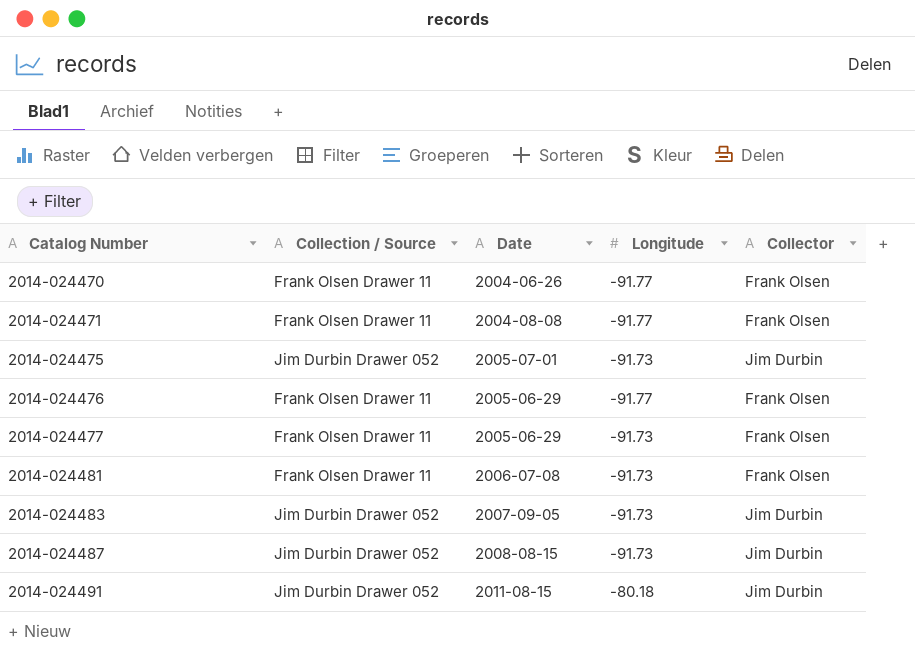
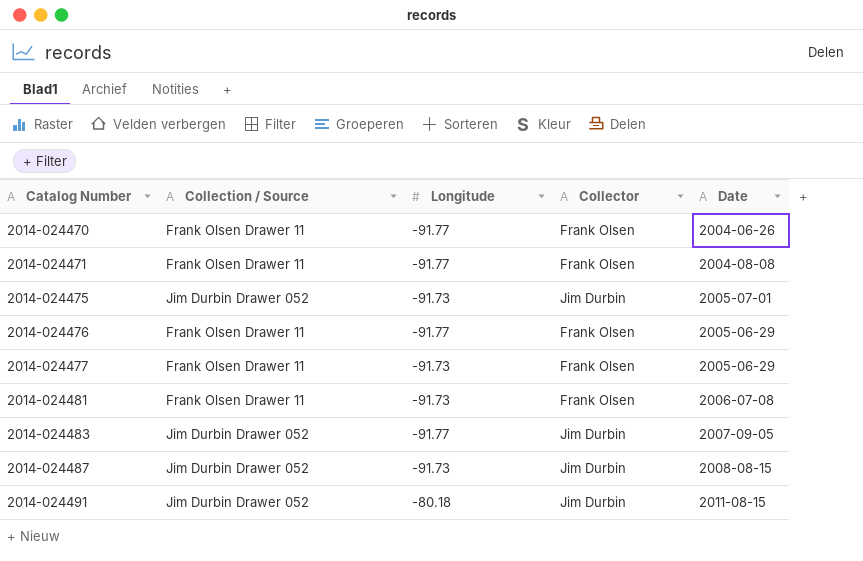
column Date | position: 3 -> 5
2014-024483 | Longitude: -91.73 -> -91.77

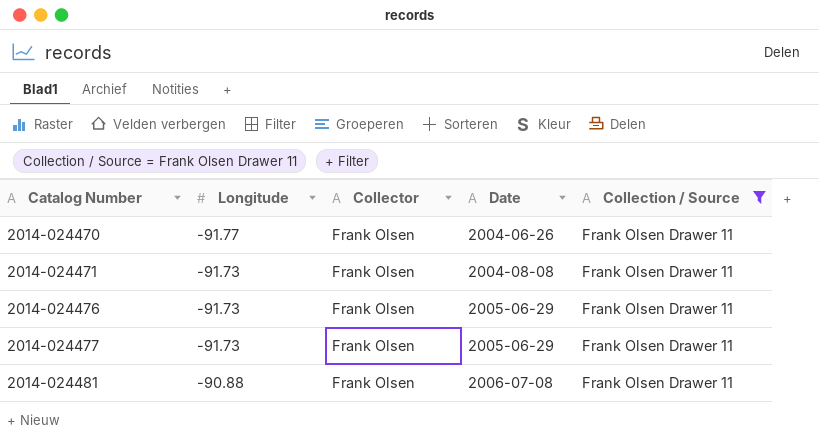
filter: none -> Collection / Source = Frank Olsen Drawer 11
column Collection / Source | position: 2 -> 5
2014-024471 | Longitude: -91.77 -> -91.73
2014-024476 | Longitude: -91.77 -> -91.73
2014-024481 | Longitude: -91.73 -> -90.88

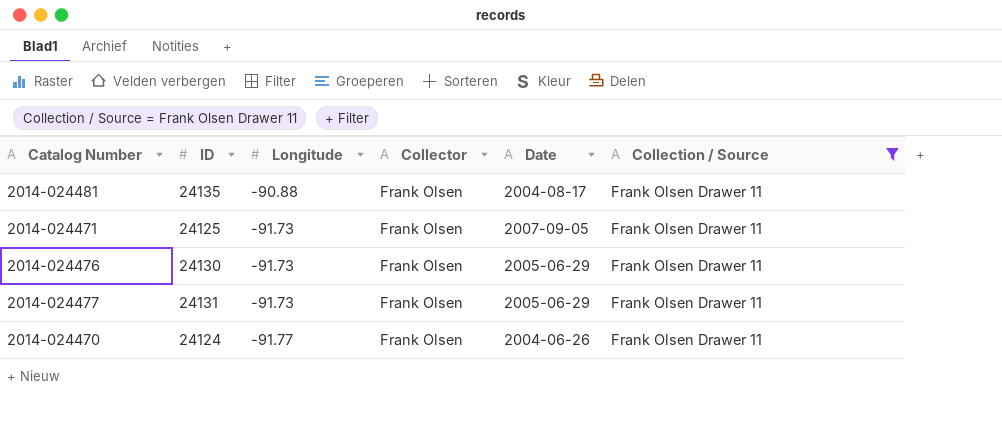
row order: Catalog Number ascending -> Longitude descending
column ID | position: none -> 2
2014-024481 | Date: 2006-07-08 -> 2004-08-17
2014-024471 | Date: 2004-08-08 -> 2007-09-05

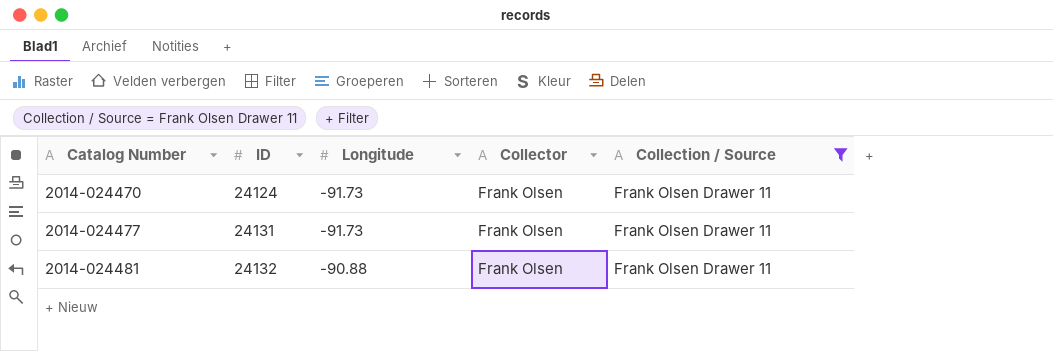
row order: Longitude descending -> Catalog Number ascending
column Date | position: 5 -> none
row 2014-024471: 24125 | -91.73 | Frank Olsen | 2007-09-05 | Frank Olsen Drawer 11 -> none
row 2014-024476: 24130 | -91.73 | Frank Olsen | 2005-06-29 | Frank Olsen Drawer 11 -> none
2014-024470 | Longitude: -91.77 -> -91.73
2014-024481 | ID: 24135 -> 24132

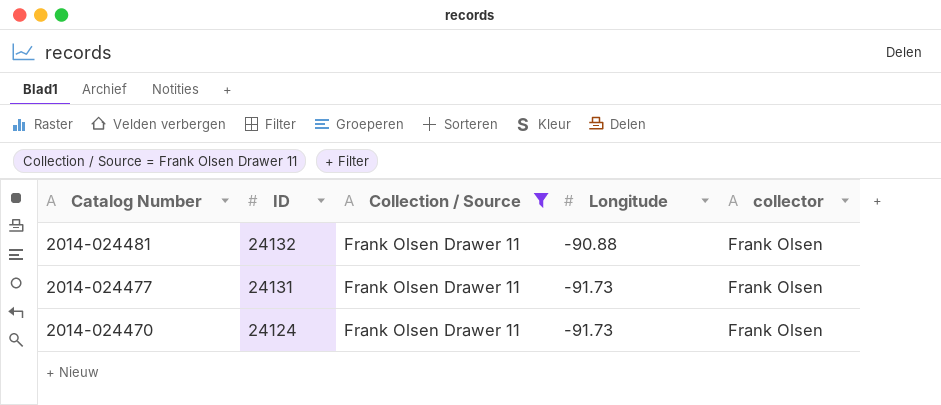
row order: Catalog Number ascending -> Catalog Number descending
column Collection / Source | position: 5 -> 3
column name: Collector -> collector

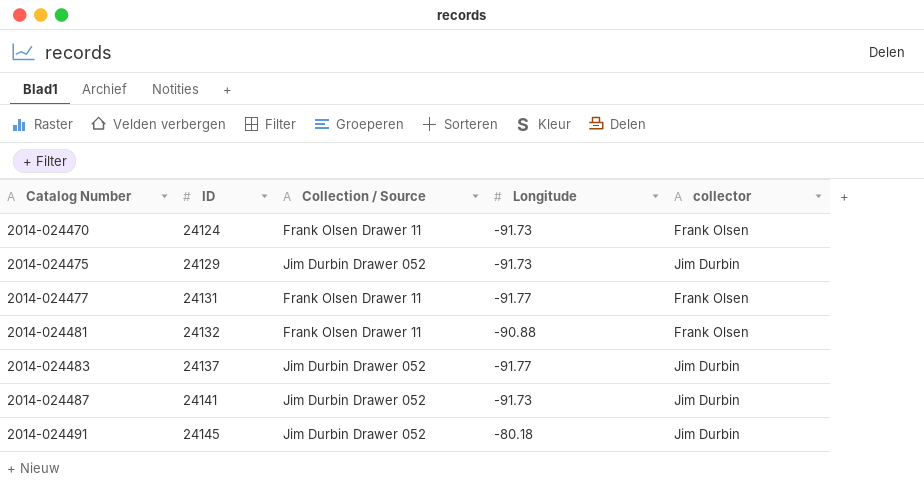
filter: Collection / Source = Frank Olsen Drawer 11 -> none
row order: Catalog Number descending -> Catalog Number ascending
2014-024477 | Longitude: -91.73 -> -91.77

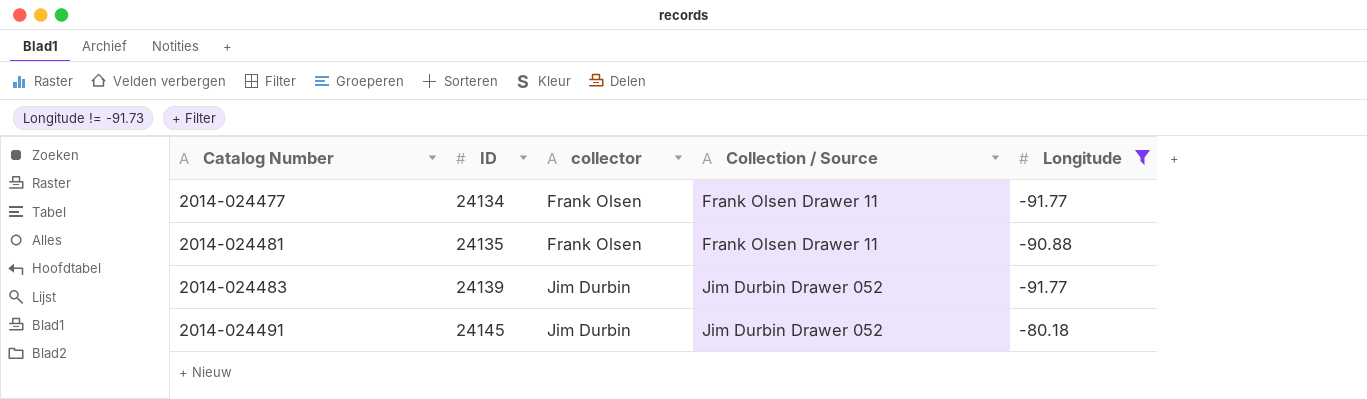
filter: none -> Longitude != -91.73
column collector | position: 5 -> 3
2014-024477 | ID: 24131 -> 24134
2014-024481 | ID: 24132 -> 24135
2014-024483 | ID: 24137 -> 24139

